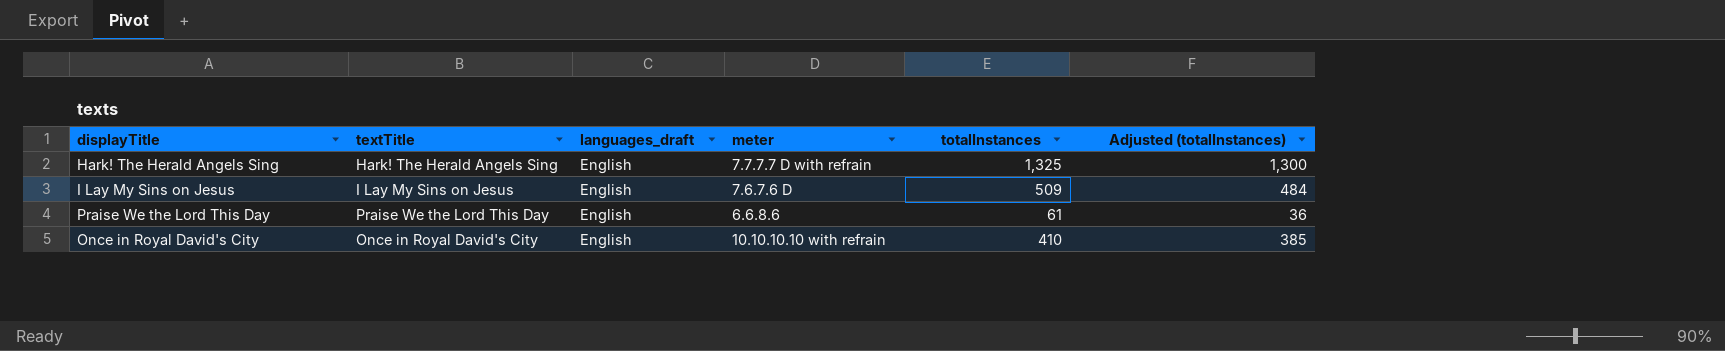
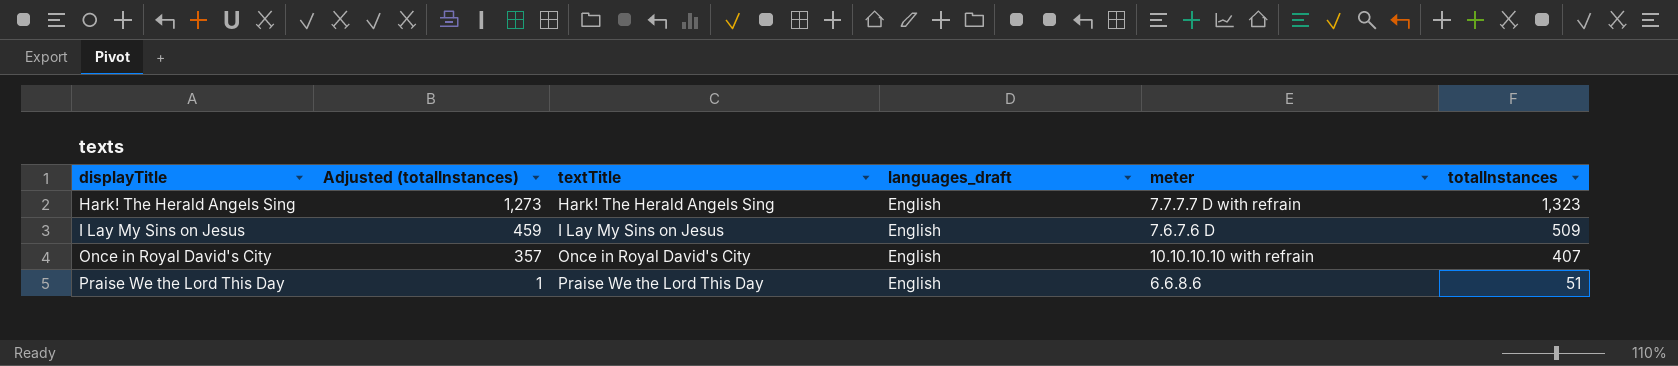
row order: none -> displayTitle ascending
column Adjusted (totalInstances) | formula: [totalInstances] - 25 -> [totalInstances] - 50
column Adjusted (totalInstances) | position: 6 -> 2
Hark! The Herald Angels Sing | totalInstances: 1,325 -> 1,323
Once in Royal David's City | totalInstances: 410 -> 407
Praise We the Lord This Day | totalInstances: 61 -> 51

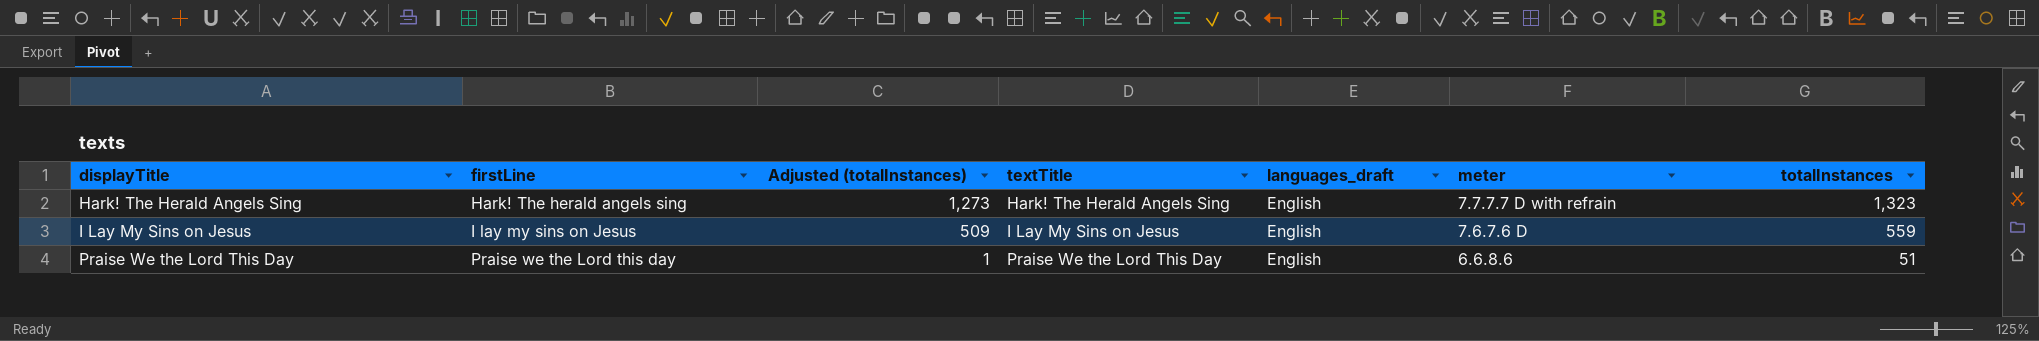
column firstLine | position: none -> 2
row Once in Royal David's City: 357 | Once in Royal David's City | English | 10.10.10.10 with refrain | 407 -> none
I Lay My Sins on Jesus | Adjusted (totalInstances): 459 -> 509
I Lay My Sins on Jesus | totalInstances: 509 -> 559

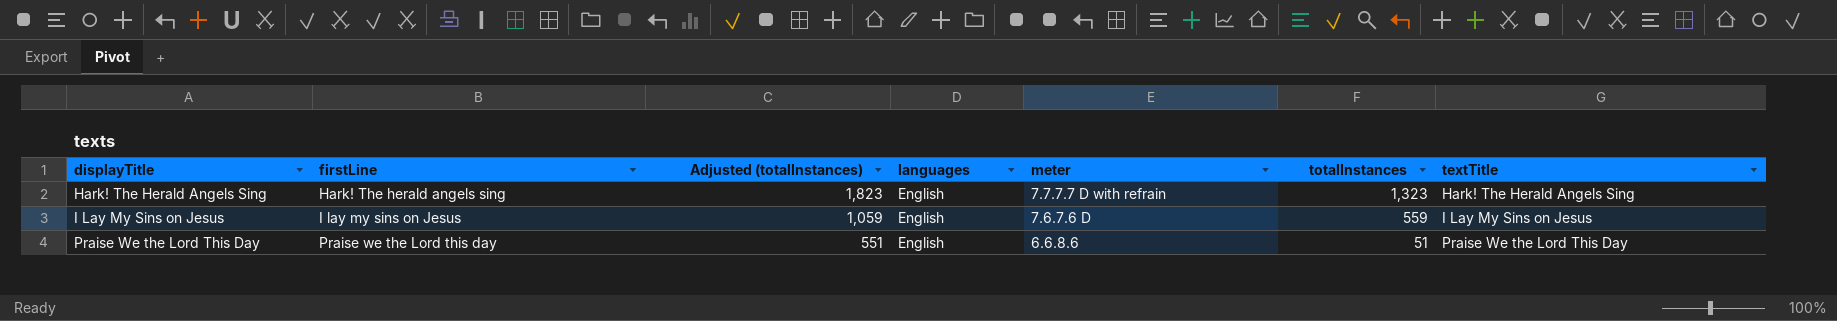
column Adjusted (totalInstances) | formula: [totalInstances] - 50 -> [totalInstances] + 500
column name: languages_draft -> languages
column textTitle | position: 4 -> 7

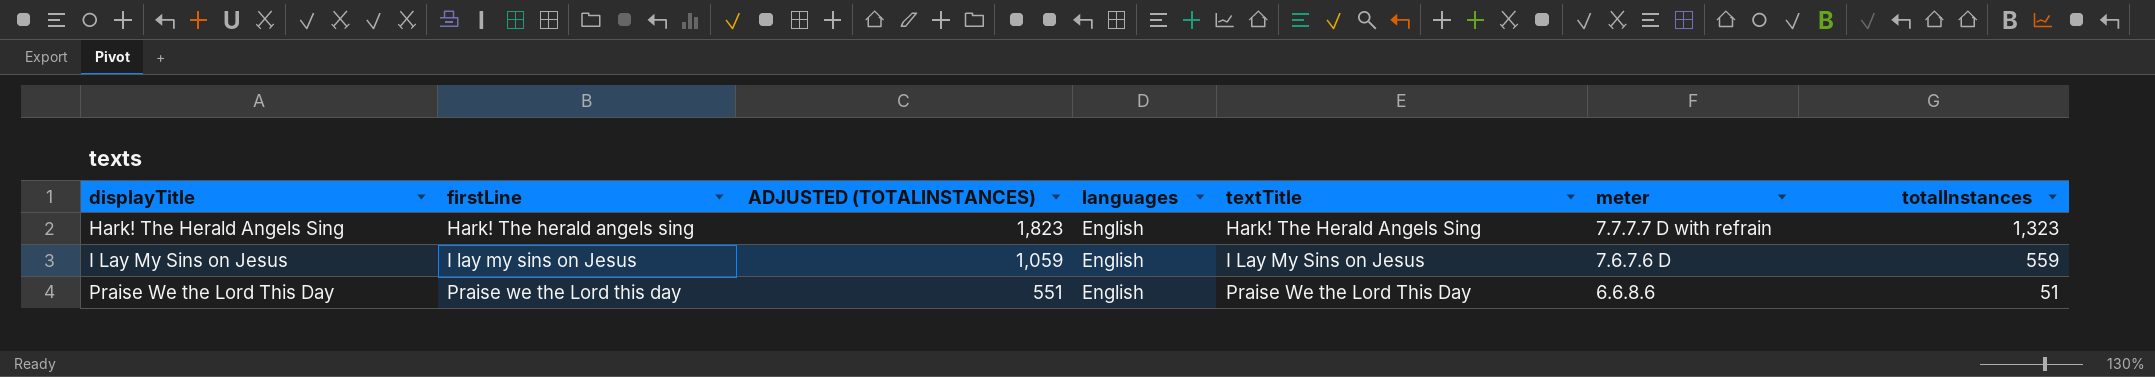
column name: Adjusted (totalInstances) -> ADJUSTED (TOTALINSTANCES)
column textTitle | position: 7 -> 5

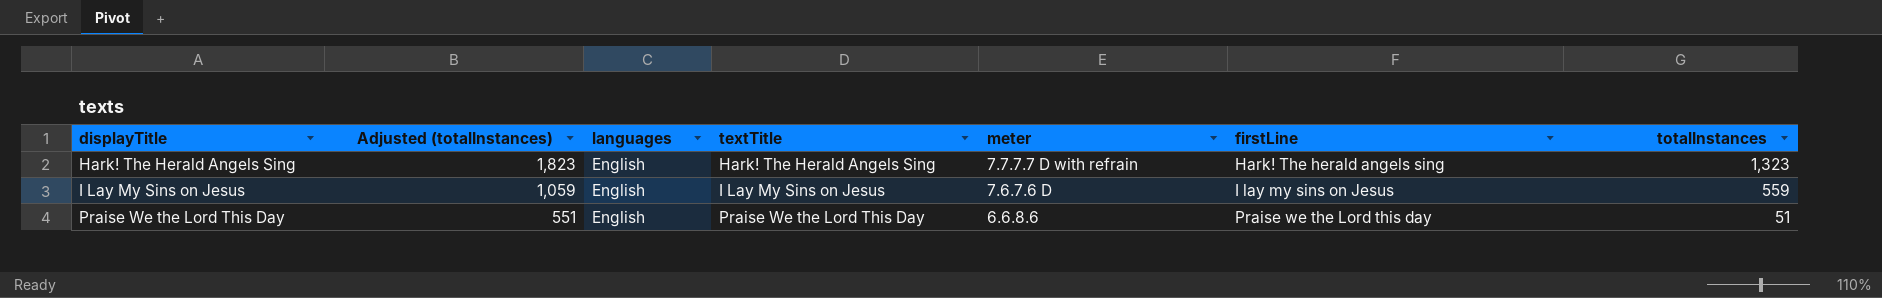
column name: ADJUSTED (TOTALINSTANCES) -> Adjusted (totalInstances)
column firstLine | position: 2 -> 6

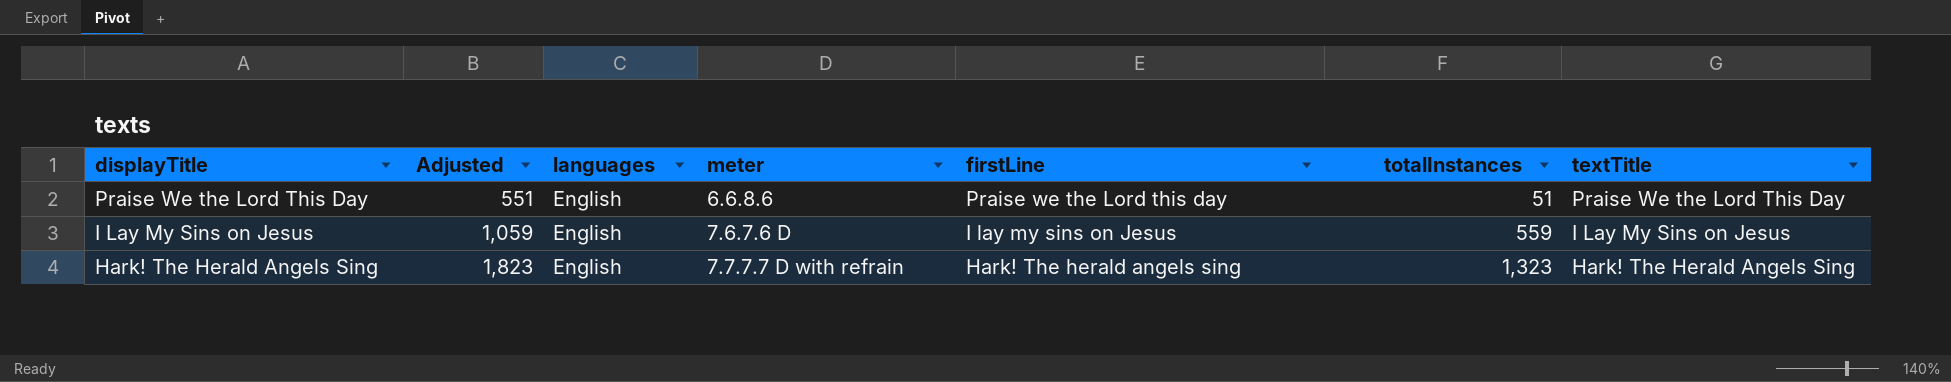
row order: displayTitle ascending -> displayTitle descending
column name: Adjusted (totalInstances) -> Adjusted
column textTitle | position: 4 -> 7

